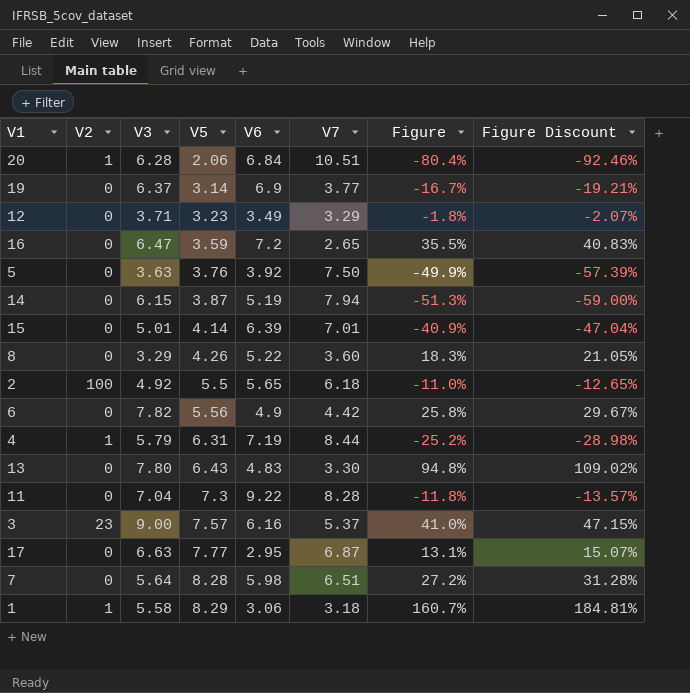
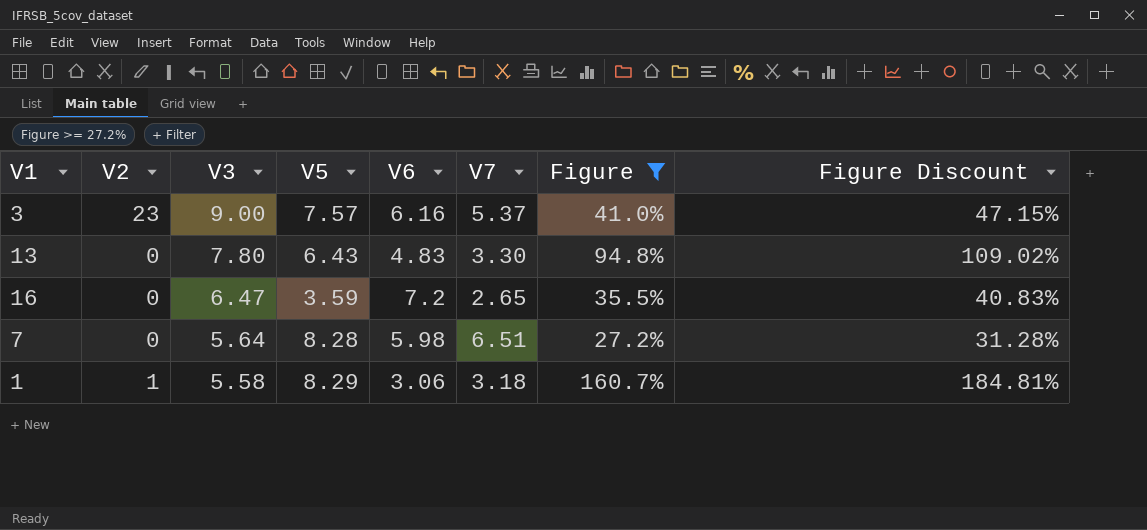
filter: none -> Figure >= 27.2%
row order: V5 ascending -> V3 descending

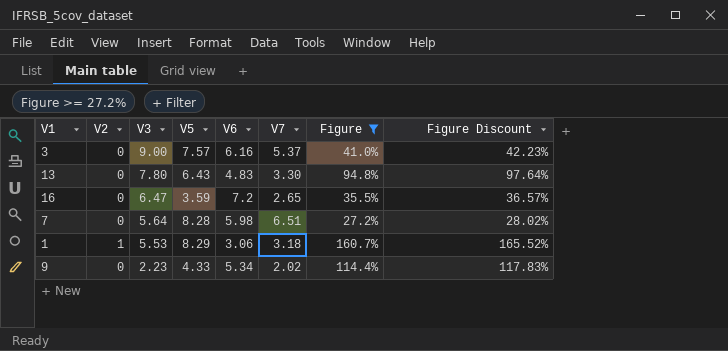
column Figure Discount | formula: [Figure] * 1.15 -> [Figure] * 1.03
3 | V2: 23 -> 0
1 | V3: 5.58 -> 5.53
row 9: none -> 0 | 2.23 | 4.33 | 5.34 | 2.02 | 114.4% | 117.83%

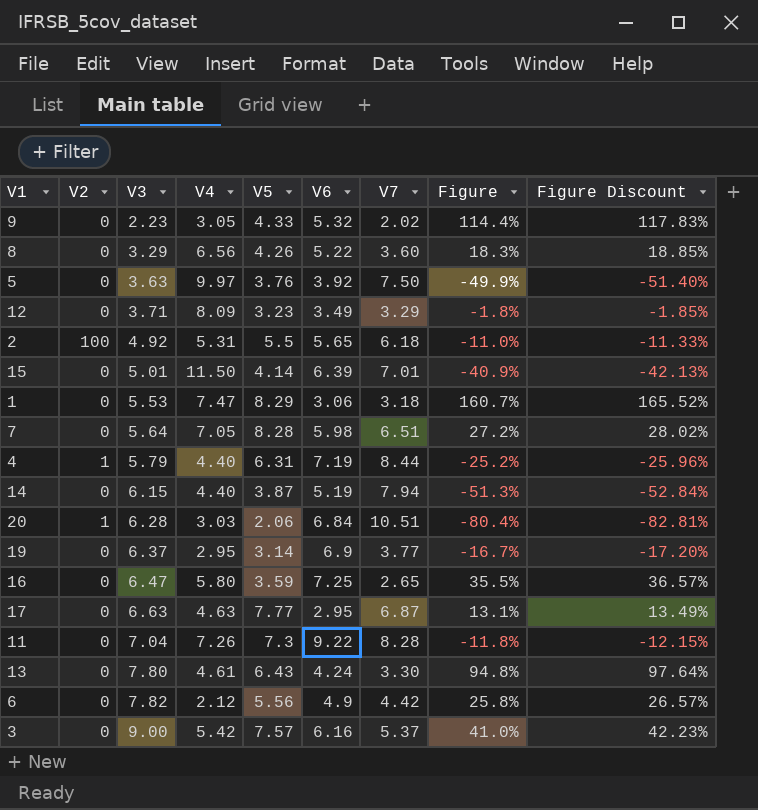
filter: Figure >= 27.2% -> none
row order: V3 descending -> V3 ascending
column V4 | position: none -> 4
9 | V6: 5.34 -> 5.32
1 | V2: 1 -> 0
16 | V6: 7.2 -> 7.25
13 | V6: 4.83 -> 4.24

